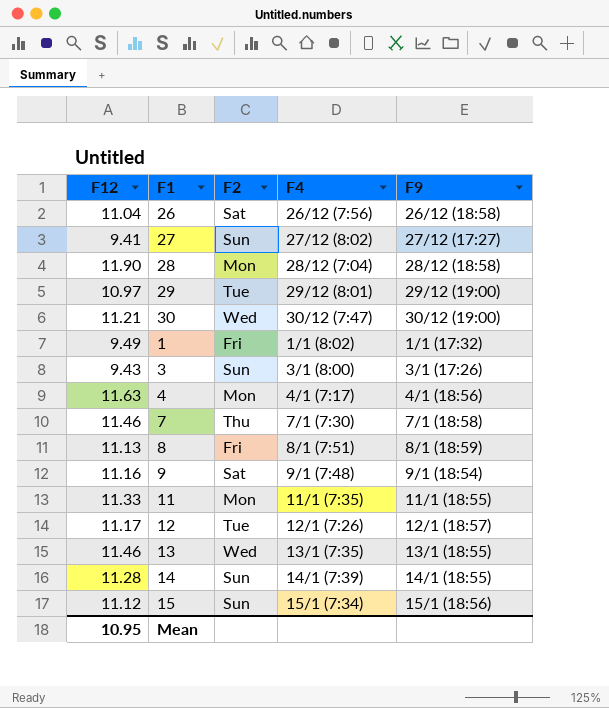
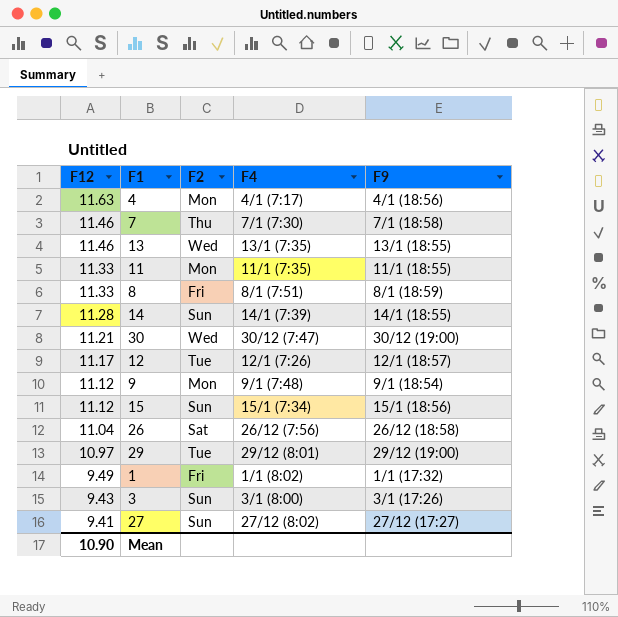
row order: none -> F12 descending
row 28: 11.90 | Mon | 28/12 (7:04) | 28/12 (18:58) -> none
8 | F12: 11.13 -> 11.33
9 | F12: 11.16 -> 11.12
9 | F2: Sat -> Mon
Mean | F12: 10.95 -> 10.90

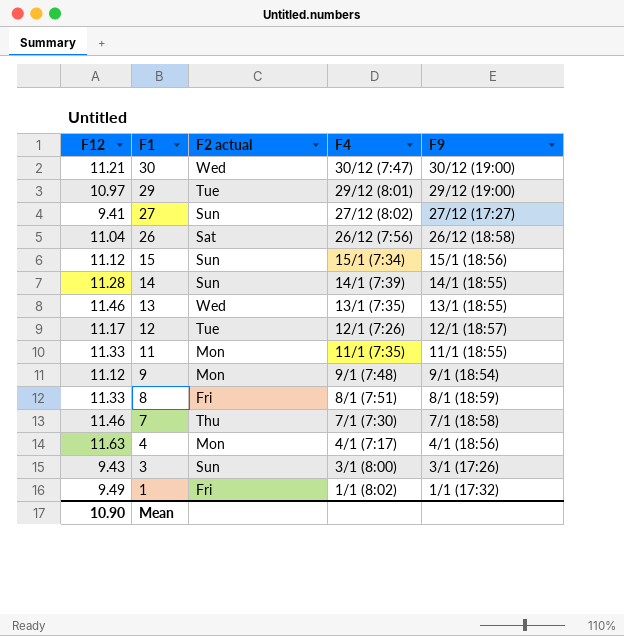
row order: F12 descending -> F1 descending
column name: F2 -> F2 actual

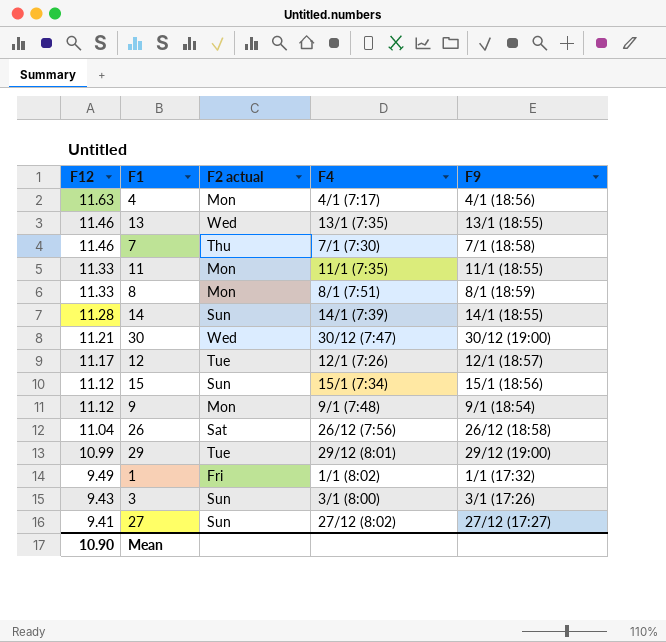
row order: F1 descending -> F12 descending
8 | F2 actual: Fri -> Mon
29 | F12: 10.97 -> 10.99

